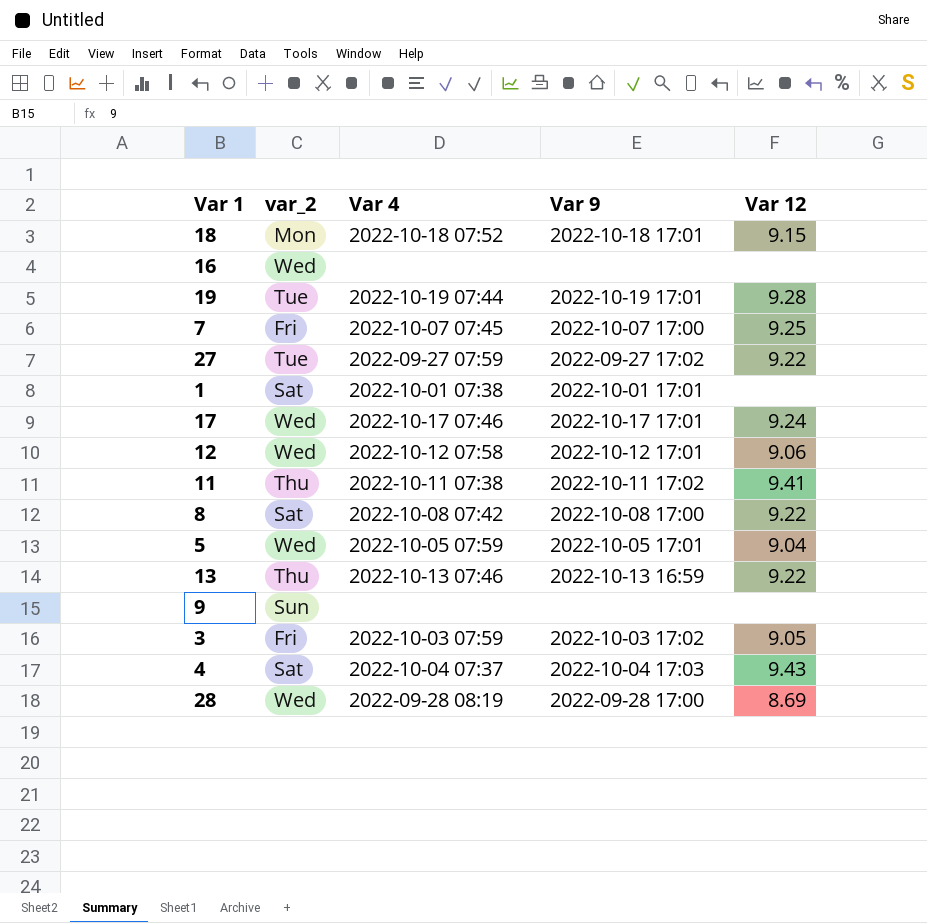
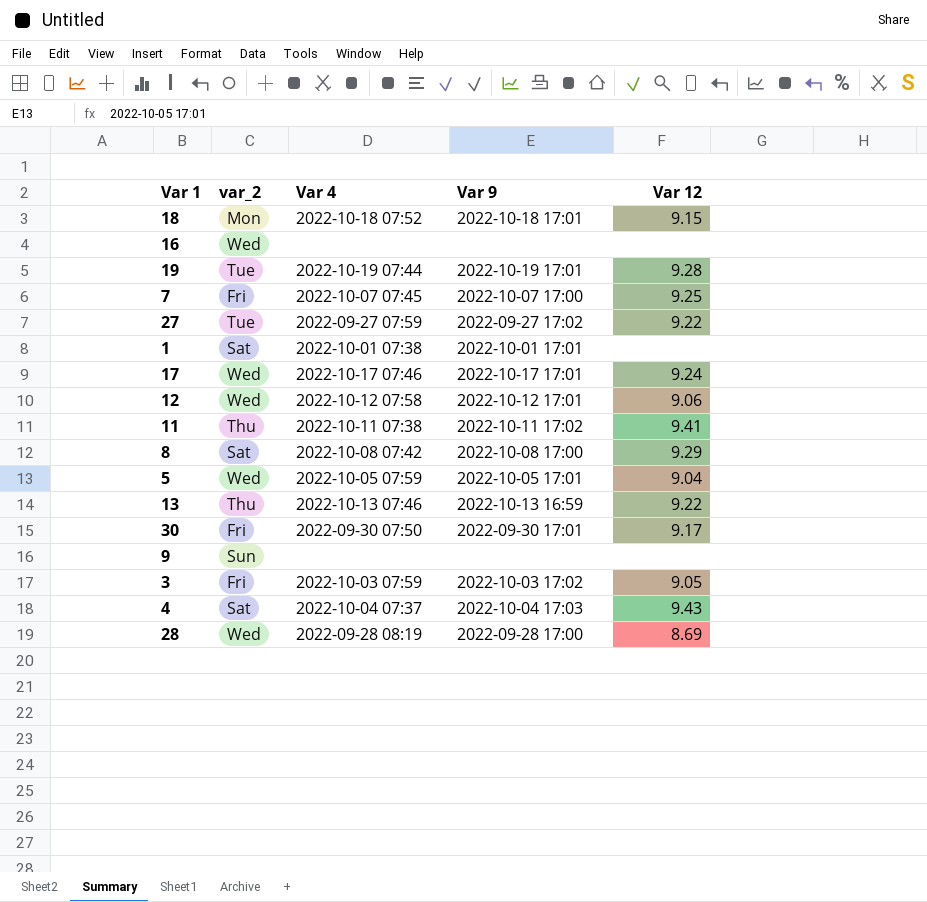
8 | Var 12: 9.22 -> 9.29
row 30: none -> Fri | 2022-09-30 07:50 | 2022-09-30 17:01 | 9.17

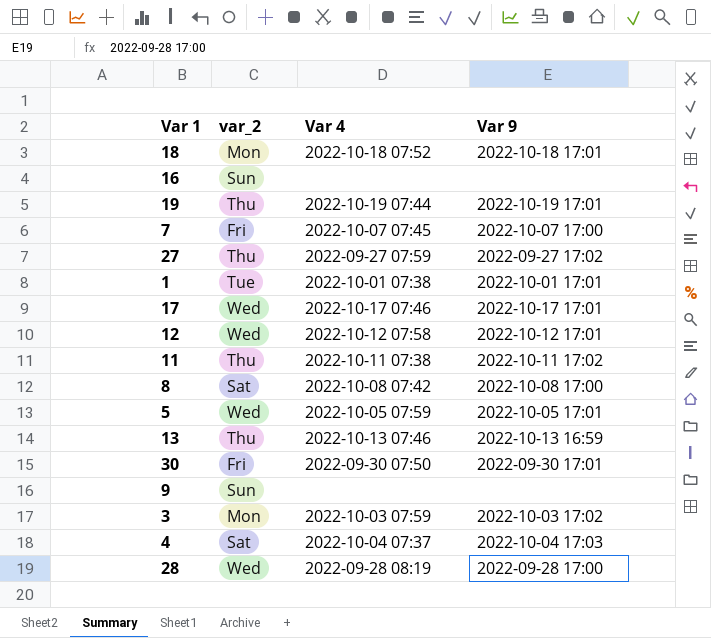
column Var 12 | position: 5 -> none
16 | var_2: Wed -> Sun
19 | var_2: Tue -> Thu
27 | var_2: Tue -> Thu
1 | var_2: Sat -> Tue
3 | var_2: Fri -> Mon

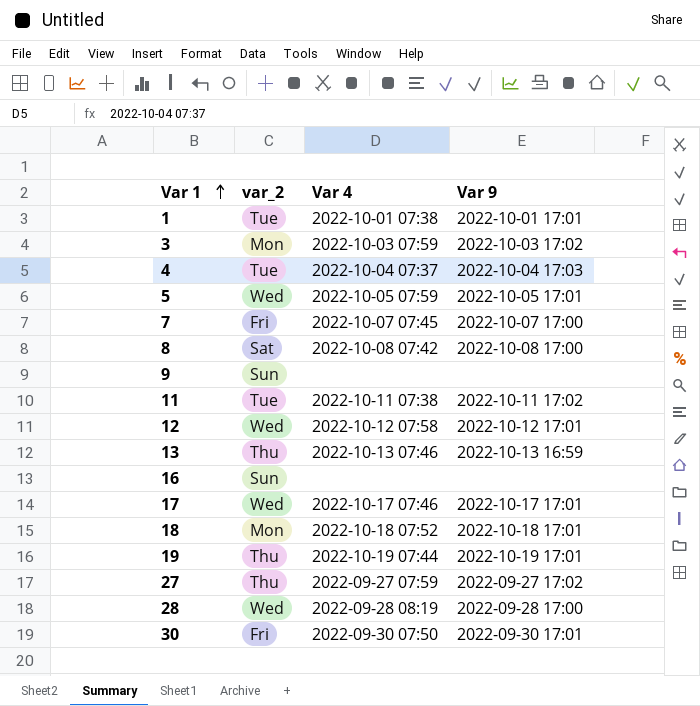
row order: none -> Var 1 ascending
4 | var_2: Sat -> Tue
11 | var_2: Thu -> Tue

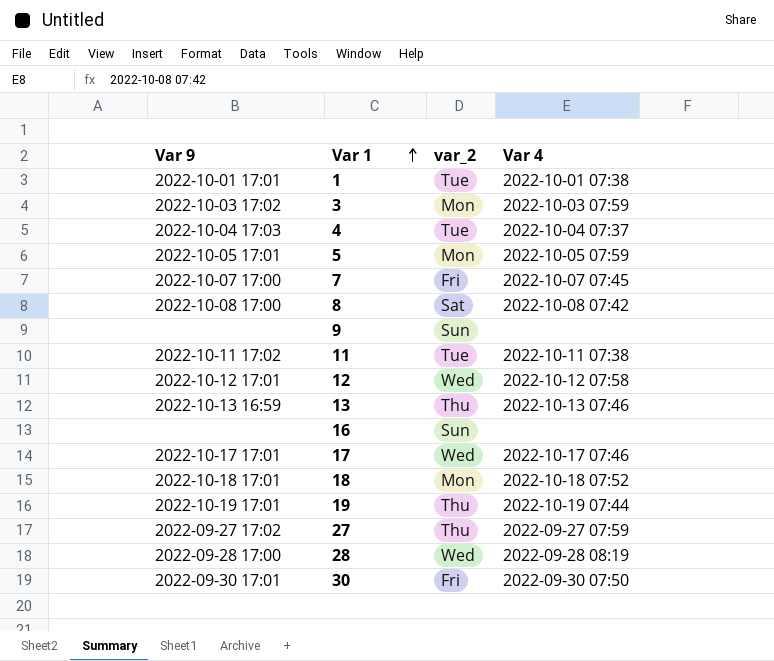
column Var 9 | position: 4 -> 1
5 | var_2: Wed -> Mon

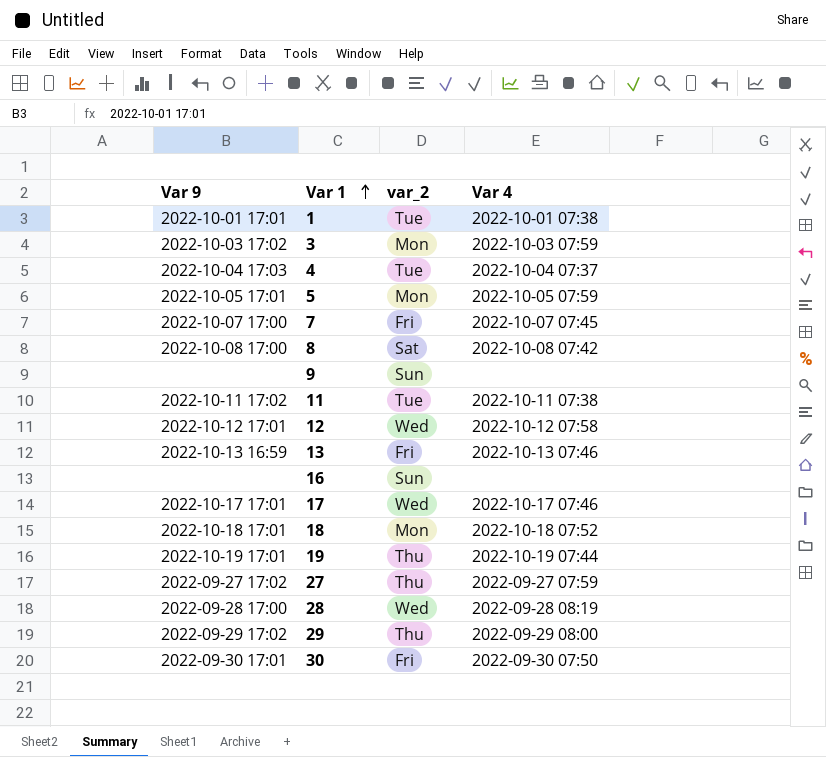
13 | var_2: Thu -> Fri
row 29: none -> 2022-09-29 17:02 | Thu | 2022-09-29 08:00

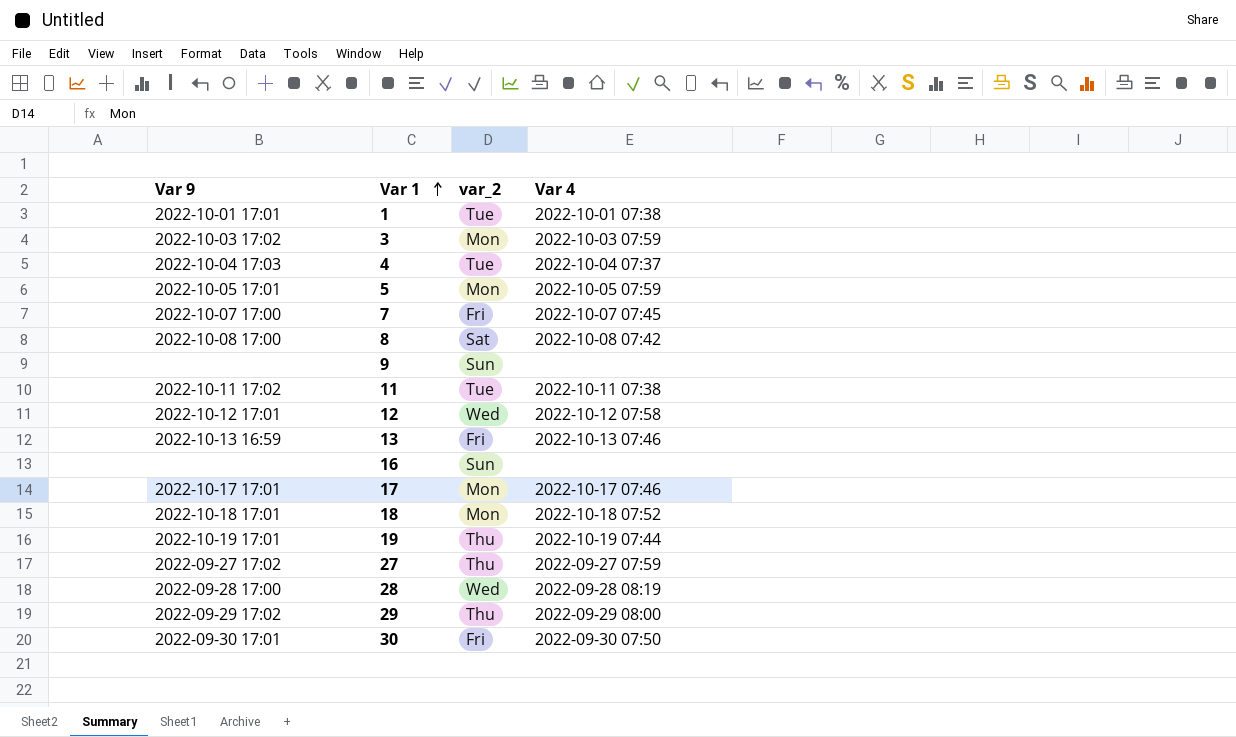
17 | var_2: Wed -> Mon

